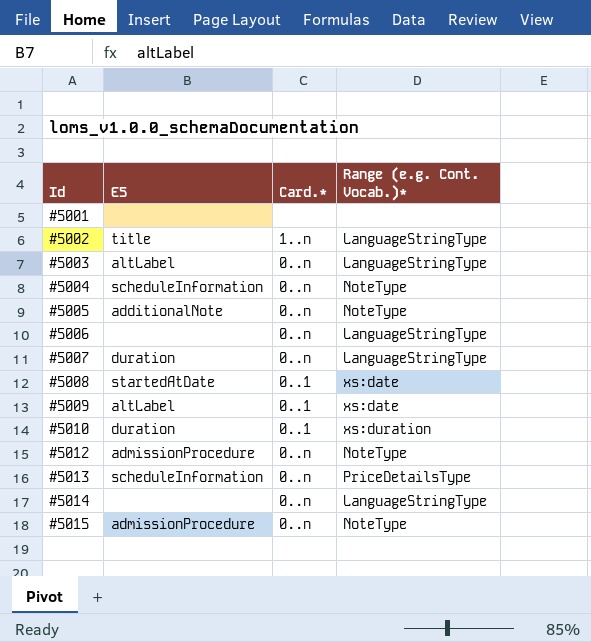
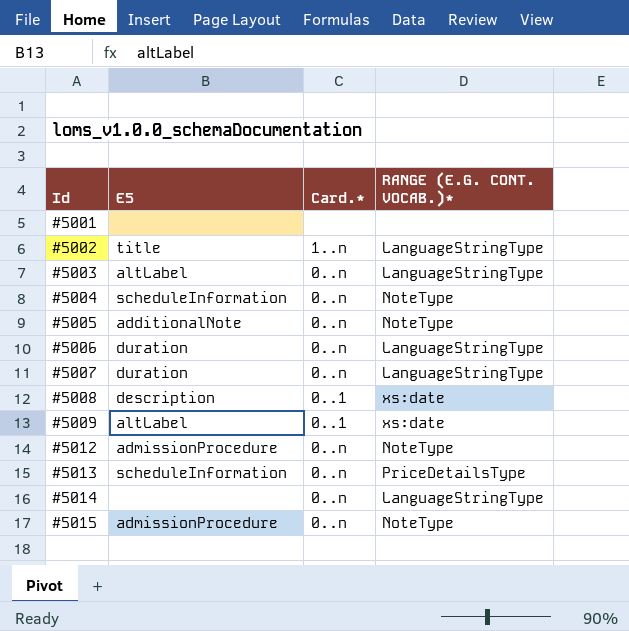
column name: Range (e.g. Cont. Vocab.)* -> RANGE (E.G. CONT. VOCAB.)*
row #5010: duration | 0..1 | xs:duration -> none
#5006 | E5: none -> duration
#5008 | E5: startedAtDate -> description

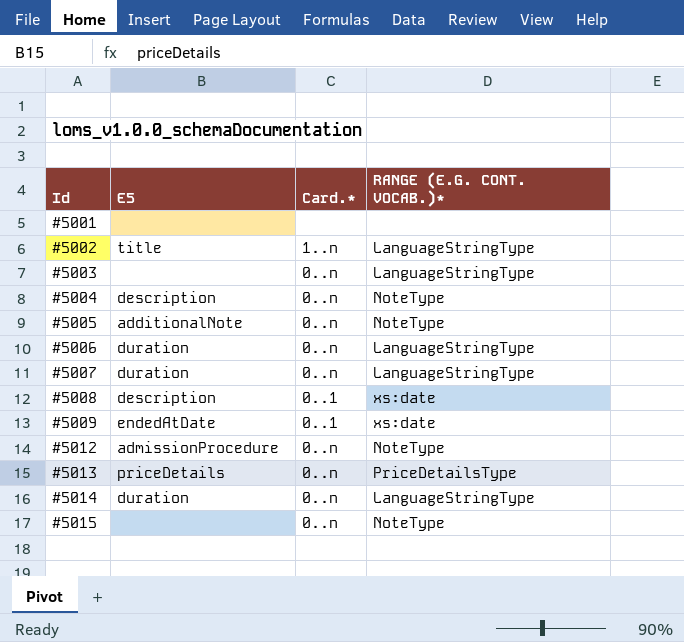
#5003 | E5: altLabel -> none
#5004 | E5: scheduleInformation -> description
#5009 | E5: altLabel -> endedAtDate
#5013 | E5: scheduleInformation -> priceDetails
#5014 | E5: none -> duration
#5015 | E5: admissionProcedure -> none

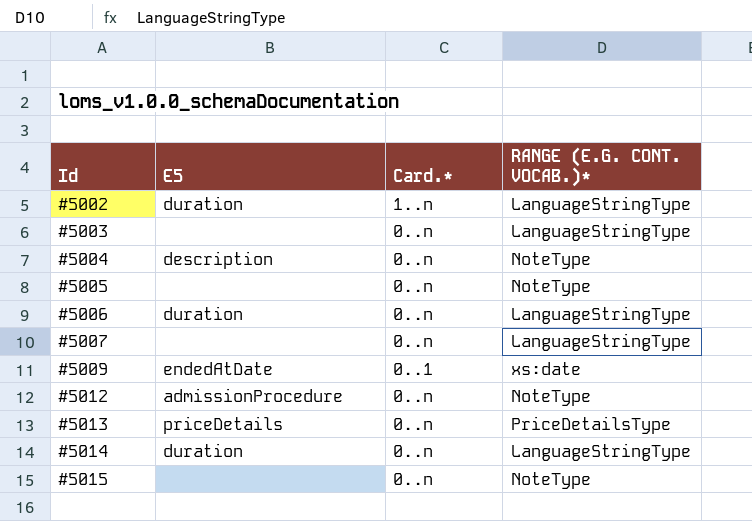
row #5001: none | none | none -> none
row #5008: description | 0..1 | xs:date -> none
#5002 | E5: title -> duration
#5005 | E5: additionalNote -> none
#5007 | E5: duration -> none

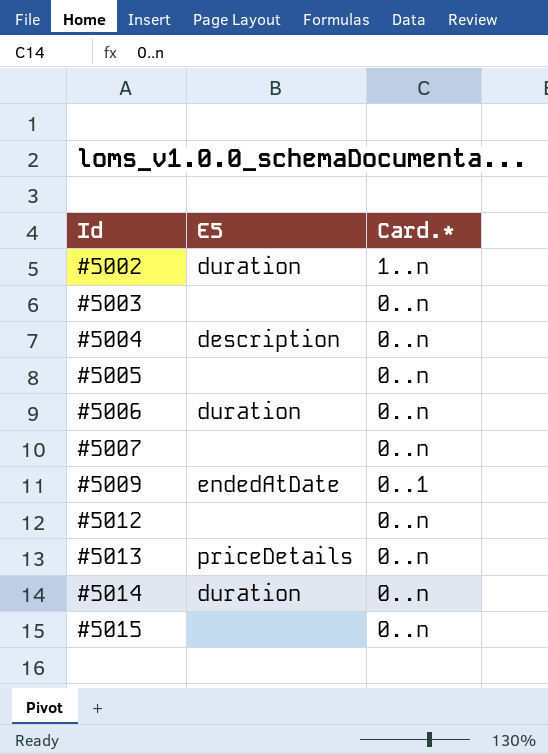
column RANGE (E.G. CONT. VOCAB.)* | position: 4 -> none
#5012 | E5: admissionProcedure -> none

